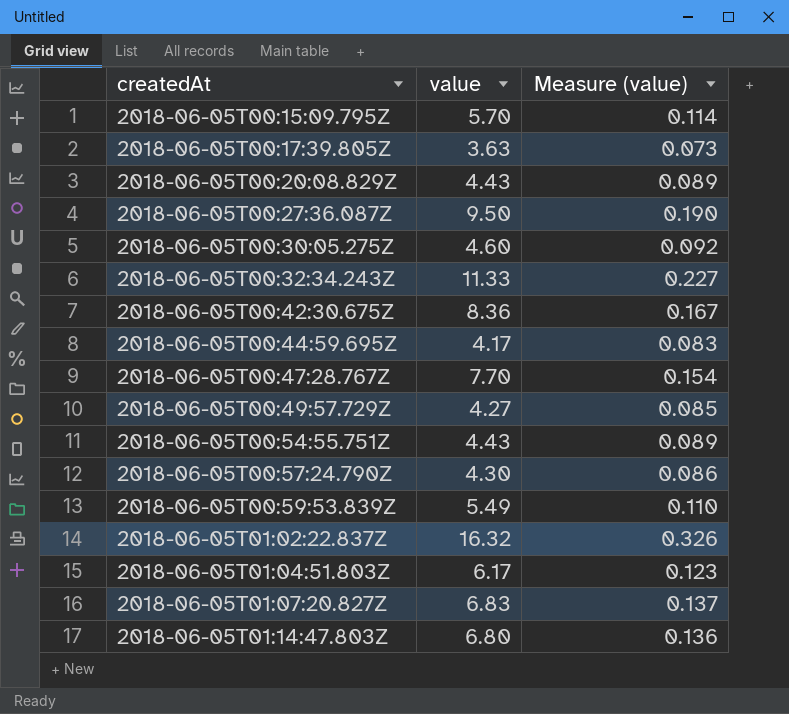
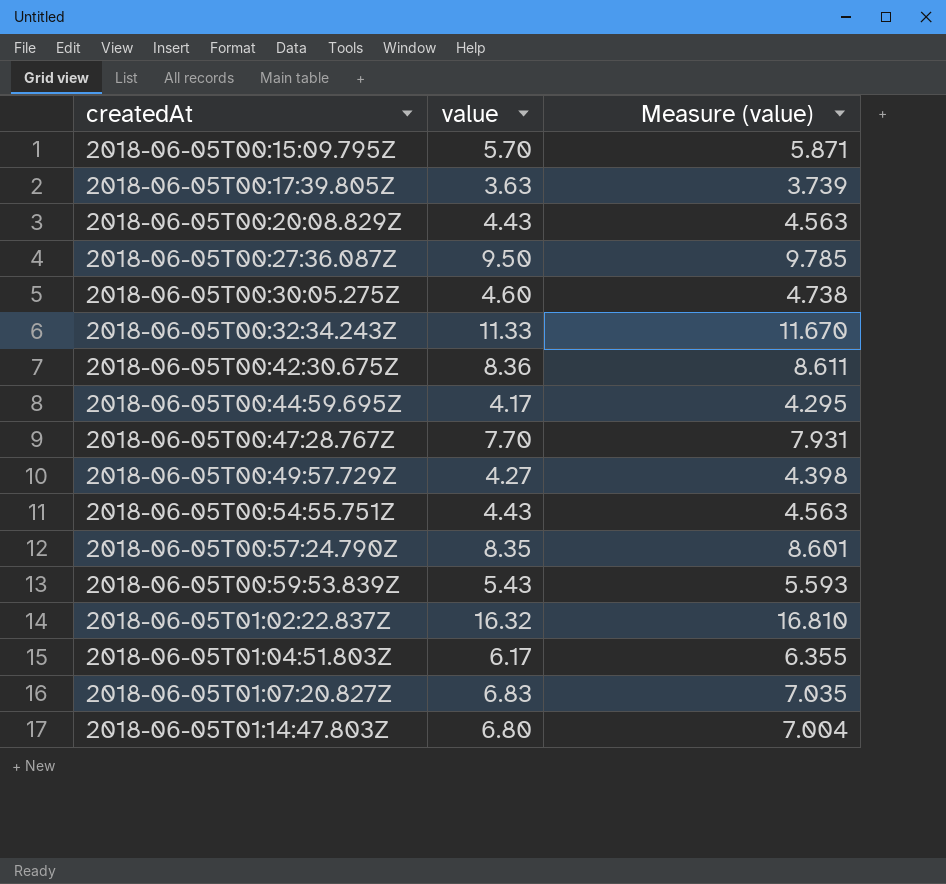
column Measure (value) | formula: [value] * 0.02 -> [value] * 1.03
2018-06-05T00:57:24.790Z | value: 4.30 -> 8.35
2018-06-05T00:59:53.839Z | value: 5.49 -> 5.43

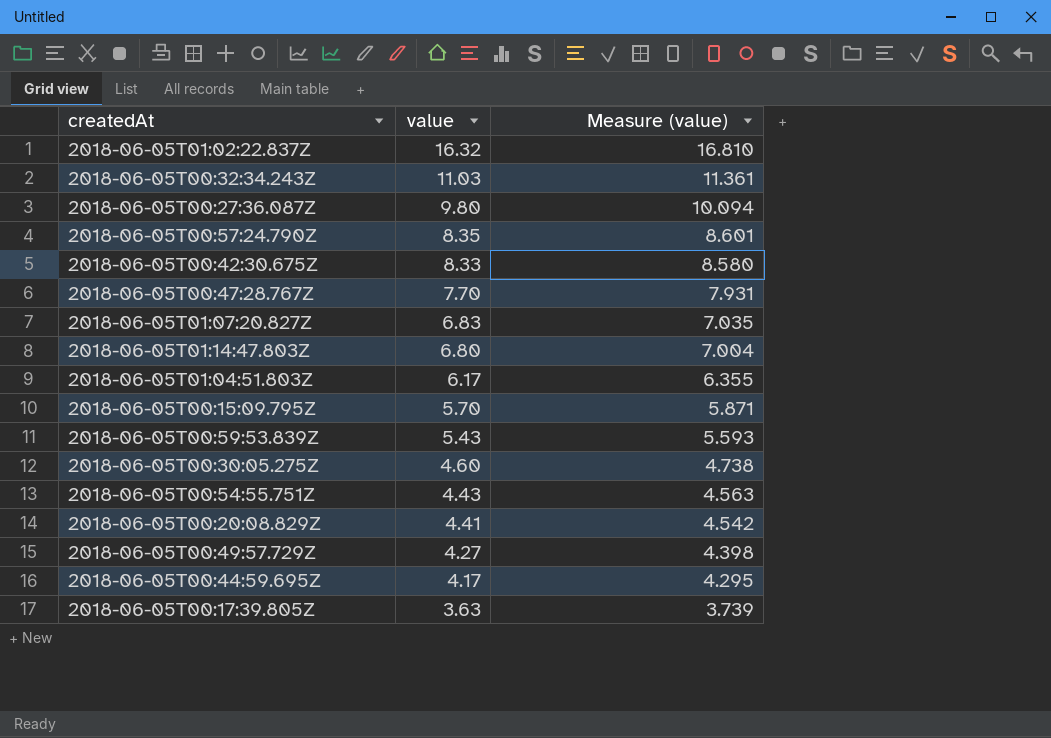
row order: createdAt ascending -> value descending
2018-06-05T00:32:34.243Z | value: 11.33 -> 11.03
2018-06-05T00:32:34.243Z | Measure (value): 11.670 -> 11.361
2018-06-05T00:27:36.087Z | value: 9.50 -> 9.80
2018-06-05T00:27:36.087Z | Measure (value): 9.785 -> 10.094
2018-06-05T00:42:30.675Z | value: 8.36 -> 8.33
2018-06-05T00:42:30.675Z | Measure (value): 8.611 -> 8.580
2018-06-05T00:20:08.829Z | value: 4.43 -> 4.41
2018-06-05T00:20:08.829Z | Measure (value): 4.563 -> 4.542

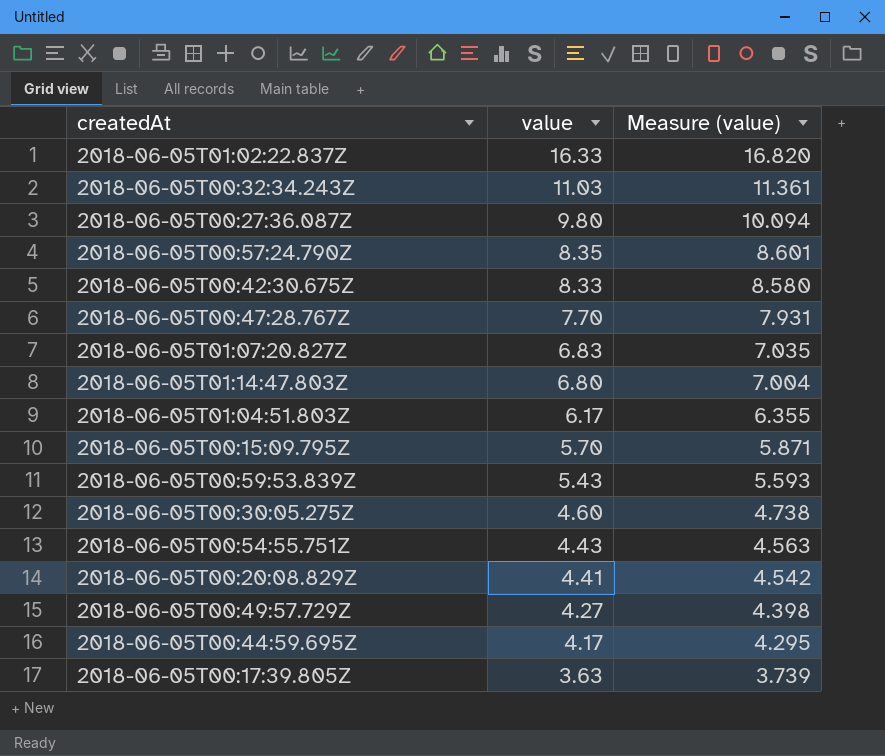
2018-06-05T01:02:22.837Z | value: 16.32 -> 16.33
2018-06-05T01:02:22.837Z | Measure (value): 16.810 -> 16.820

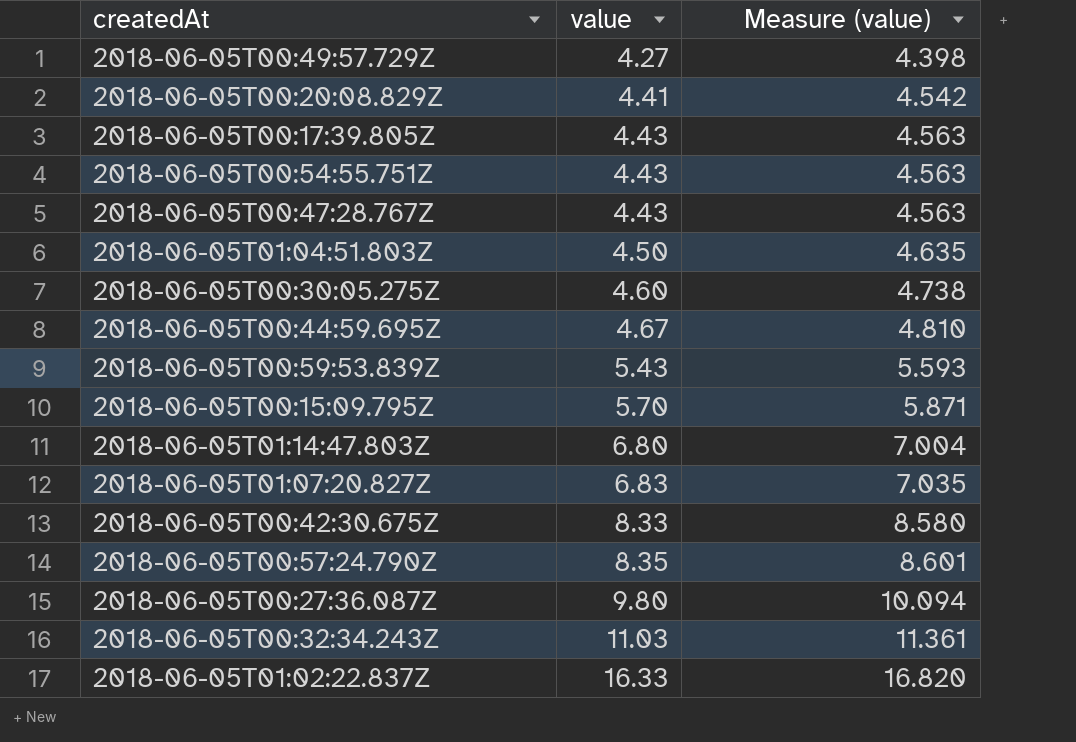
row order: value descending -> value ascending
2018-06-05T00:17:39.805Z | value: 3.63 -> 4.43
2018-06-05T00:17:39.805Z | Measure (value): 3.739 -> 4.563
2018-06-05T00:47:28.767Z | value: 7.70 -> 4.43
2018-06-05T00:47:28.767Z | Measure (value): 7.931 -> 4.563
2018-06-05T01:04:51.803Z | value: 6.17 -> 4.50
2018-06-05T01:04:51.803Z | Measure (value): 6.355 -> 4.635
2018-06-05T00:44:59.695Z | value: 4.17 -> 4.67
2018-06-05T00:44:59.695Z | Measure (value): 4.295 -> 4.810

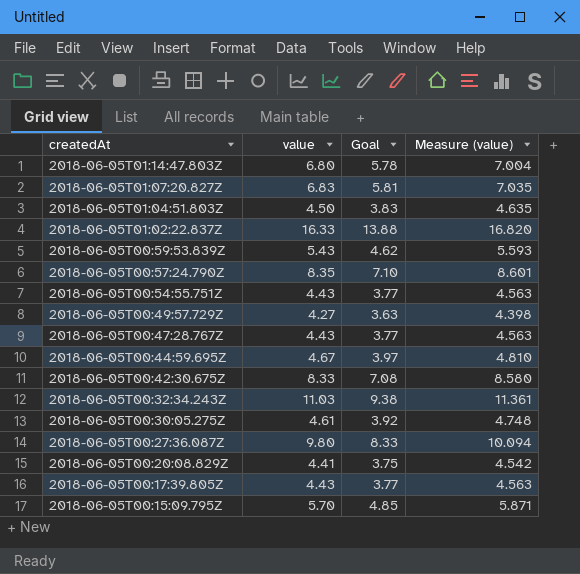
row order: value ascending -> createdAt descending
column Goal | formula: none -> [value] * 0.85
2018-06-05T00:30:05.275Z | value: 4.60 -> 4.61
2018-06-05T00:30:05.275Z | Measure (value): 4.738 -> 4.748

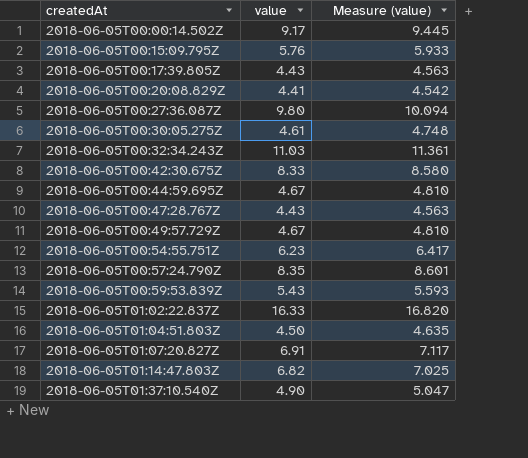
row order: createdAt descending -> createdAt ascending
column Goal | formula: [value] * 0.85 -> none
row 2018-06-05T00:00:14.502Z: none -> 9.17 | 9.445
2018-06-05T00:15:09.795Z | value: 5.70 -> 5.76
2018-06-05T00:15:09.795Z | Measure (value): 5.871 -> 5.933
2018-06-05T00:49:57.729Z | value: 4.27 -> 4.67
2018-06-05T00:49:57.729Z | Measure (value): 4.398 -> 4.810
2018-06-05T00:54:55.751Z | value: 4.43 -> 6.23
2018-06-05T00:54:55.751Z | Measure (value): 4.563 -> 6.417
2018-06-05T01:07:20.827Z | value: 6.83 -> 6.91
2018-06-05T01:07:20.827Z | Measure (value): 7.035 -> 7.117
2018-06-05T01:14:47.803Z | value: 6.80 -> 6.82
2018-06-05T01:14:47.803Z | Measure (value): 7.004 -> 7.025
row 2018-06-05T01:37:10.540Z: none -> 4.90 | 5.047

